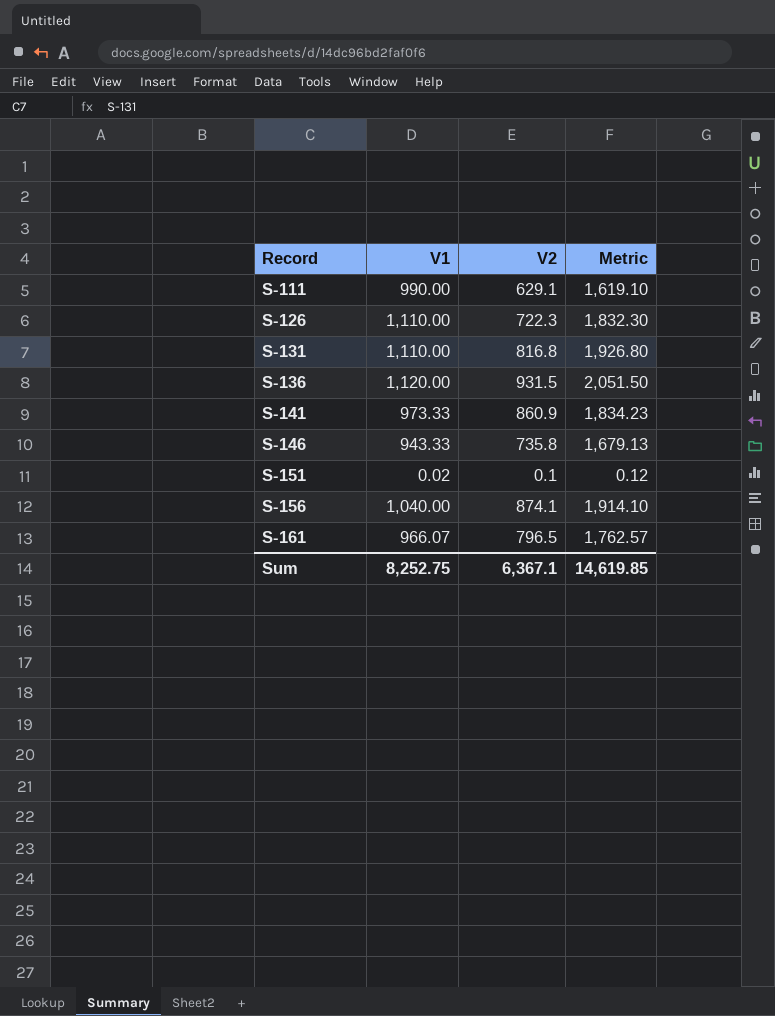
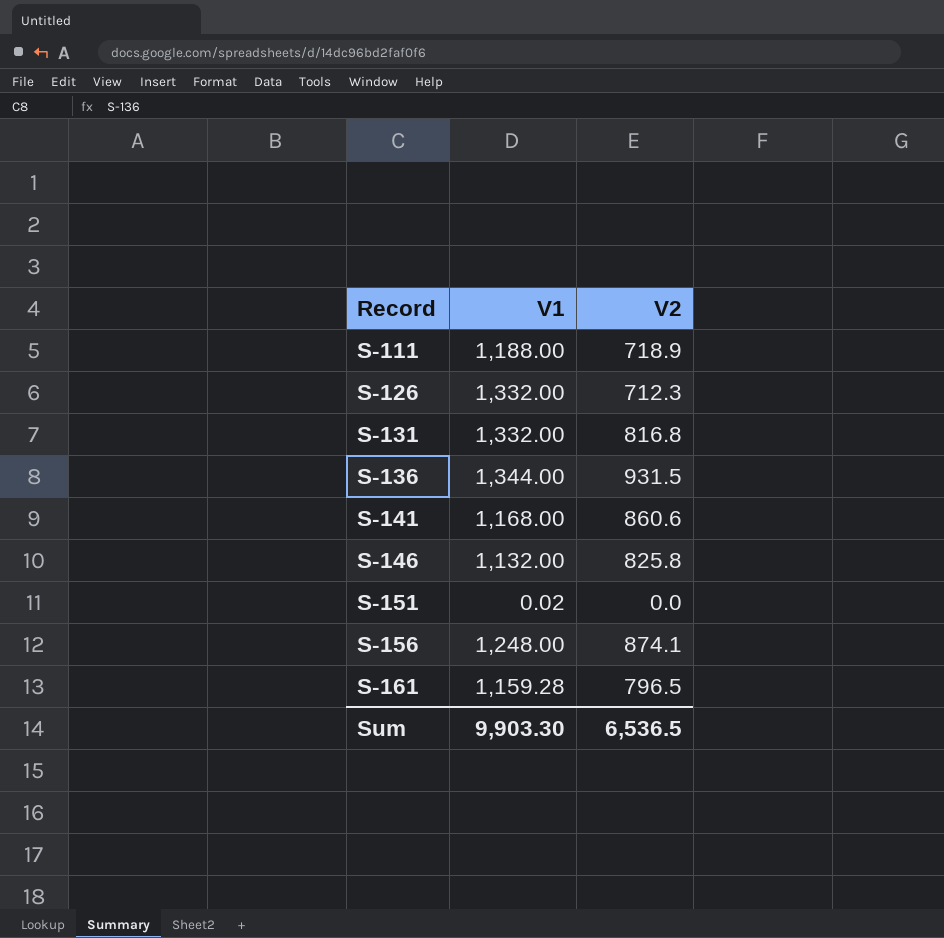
column Metric | formula: [V1] + [V2] -> none
S-111 | V1: 990.00 -> 1,188.00
S-111 | V2: 629.1 -> 718.9
S-126 | V1: 1,110.00 -> 1,332.00
S-126 | V2: 722.3 -> 712.3
S-131 | V1: 1,110.00 -> 1,332.00
S-136 | V1: 1,120.00 -> 1,344.00
S-141 | V1: 973.33 -> 1,168.00
S-141 | V2: 860.9 -> 860.6
S-146 | V1: 943.33 -> 1,132.00
S-146 | V2: 735.8 -> 825.8
S-151 | V2: 0.1 -> 0.0
S-156 | V1: 1,040.00 -> 1,248.00
S-161 | V1: 966.07 -> 1,159.28
Sum | V1: 8,252.75 -> 9,903.30
Sum | V2: 6,367.1 -> 6,536.5

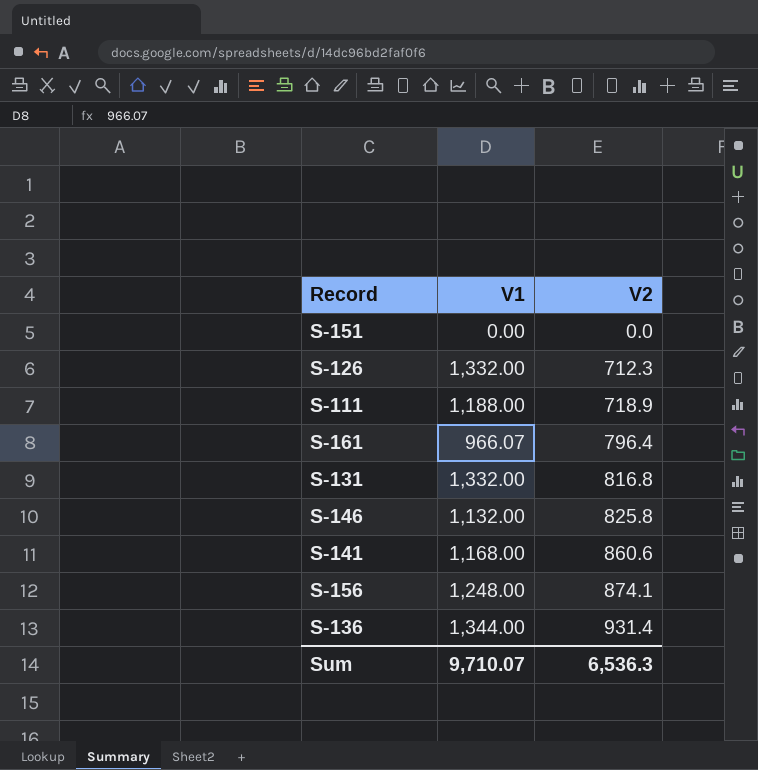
row order: Record ascending -> V2 ascending
S-151 | V1: 0.02 -> 0.00
S-161 | V1: 1,159.28 -> 966.07
S-161 | V2: 796.5 -> 796.4
S-136 | V2: 931.5 -> 931.4
Sum | V1: 9,903.30 -> 9,710.07
Sum | V2: 6,536.5 -> 6,536.3

